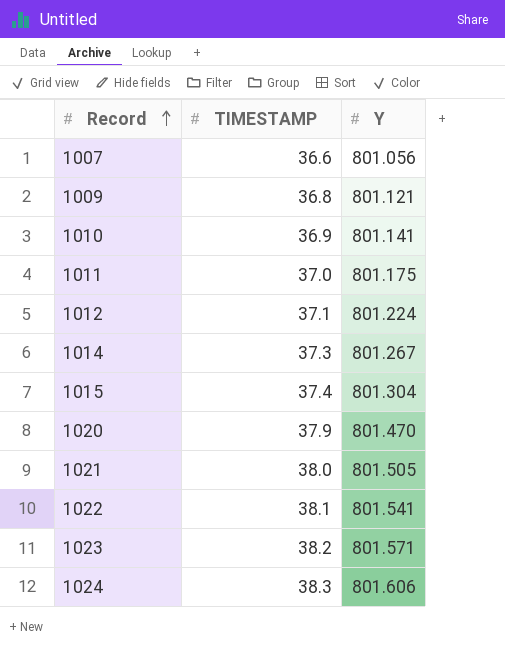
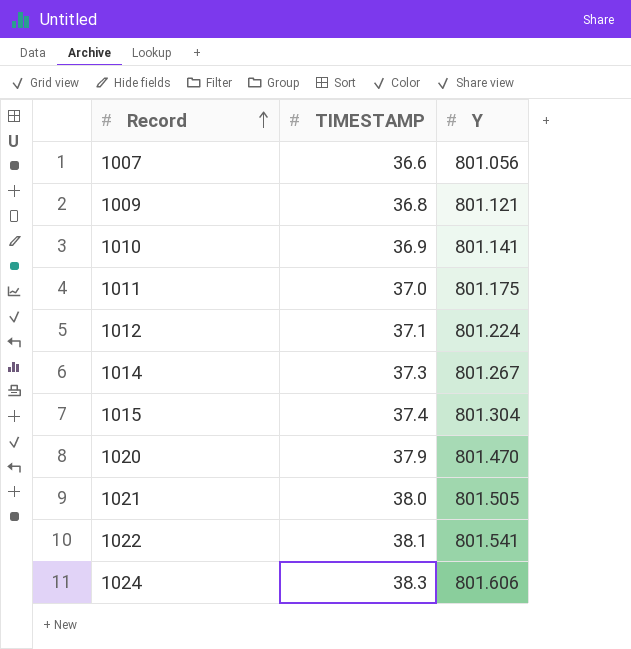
row 1023: 38.2 | 801.571 -> none

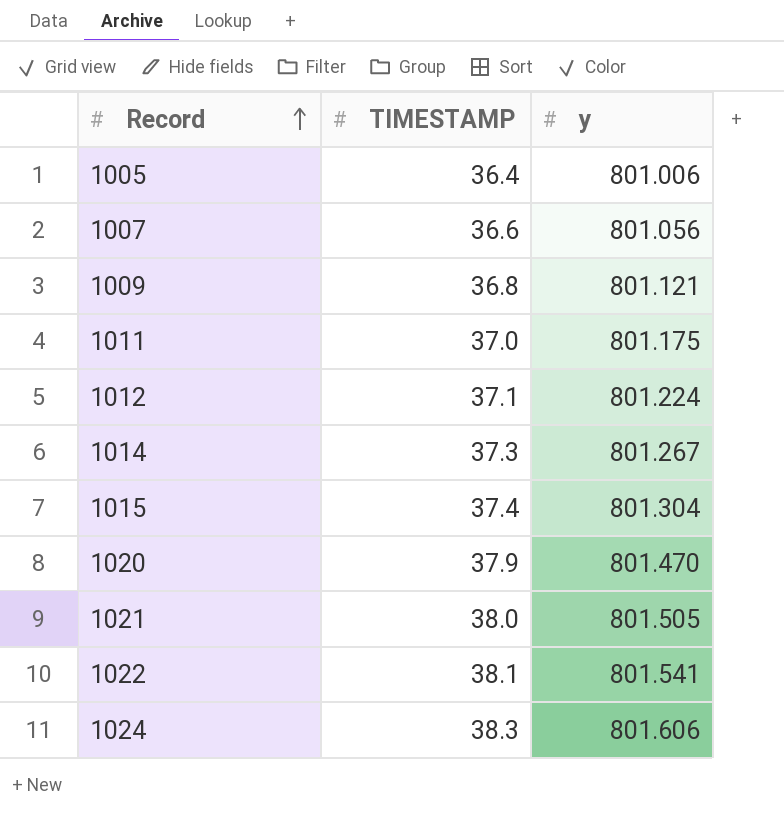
column name: Y -> y
row 1010: 36.9 | 801.141 -> none
row 1005: none -> 36.4 | 801.006

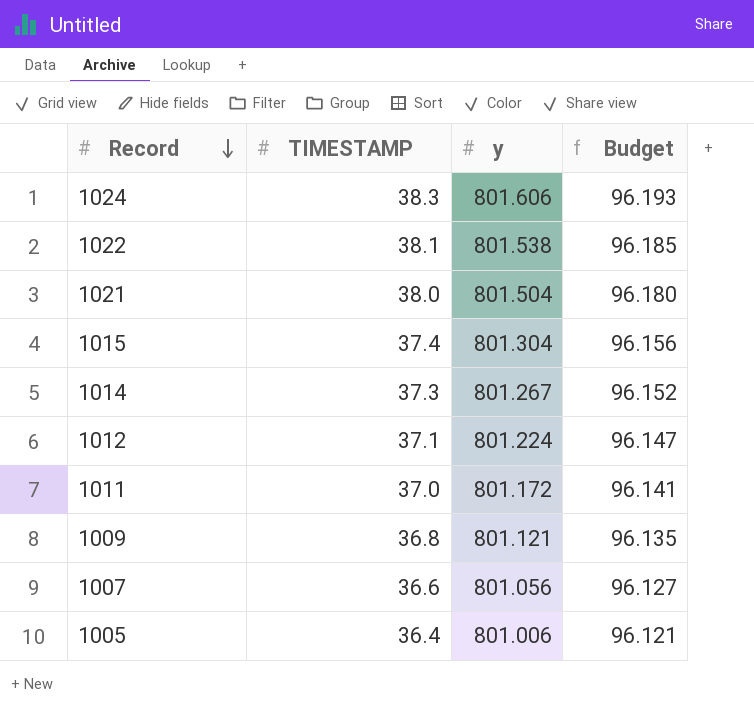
row order: Record ascending -> Record descending
column Budget | formula: none -> [y] * 0.12
row 1020: 37.9 | 801.470 -> none
1022 | y: 801.541 -> 801.538
1021 | y: 801.505 -> 801.504
1011 | y: 801.175 -> 801.172

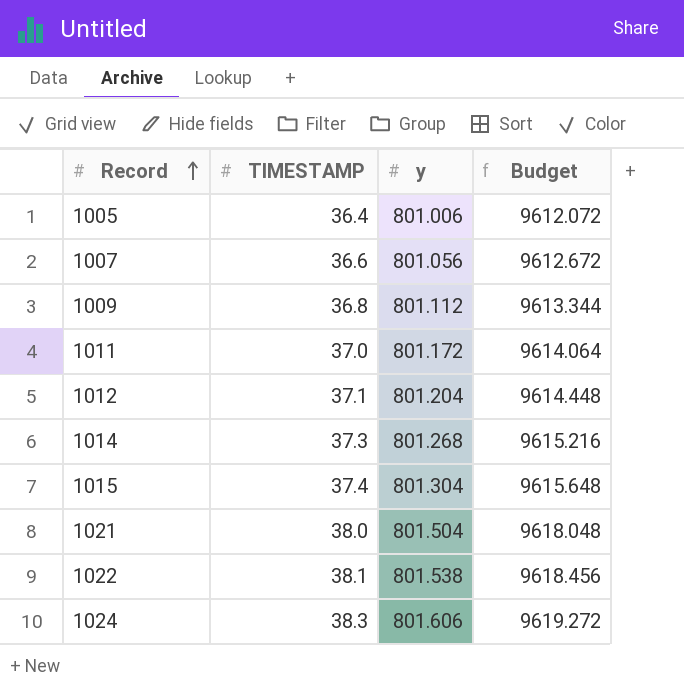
row order: Record descending -> Record ascending
column Budget | formula: [y] * 0.12 -> [y] * 12
1009 | y: 801.121 -> 801.112
1012 | y: 801.224 -> 801.204
1014 | y: 801.267 -> 801.268

